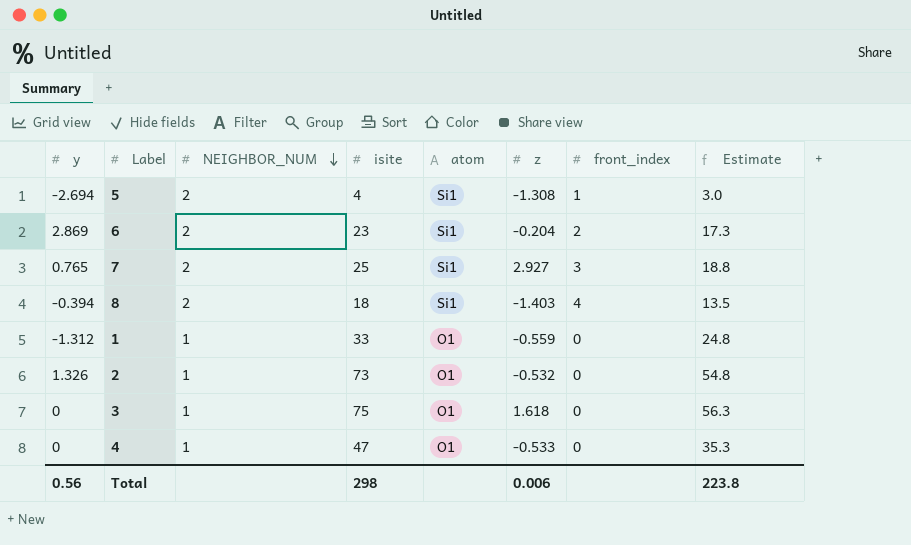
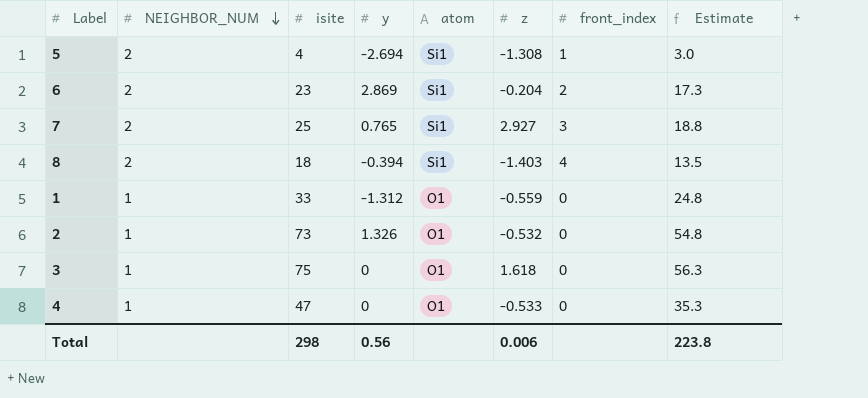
column y | position: 1 -> 4

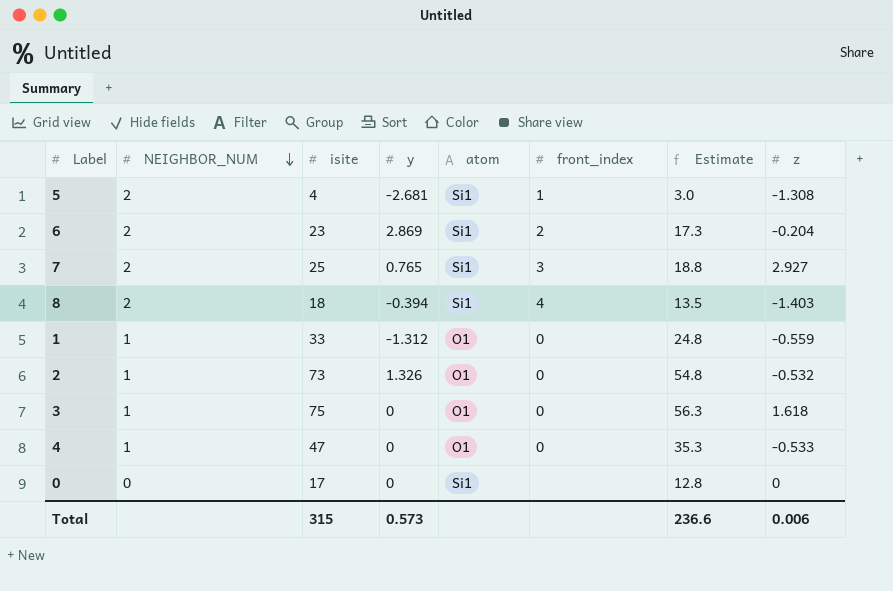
column z | position: 6 -> 8
5 | y: -2.694 -> -2.681
row 0: none -> 0 | 17 | 0 | Si1 | none | 12.8 | 0
Total | isite: 298 -> 315
Total | y: 0.56 -> 0.573
Total | Estimate: 223.8 -> 236.6

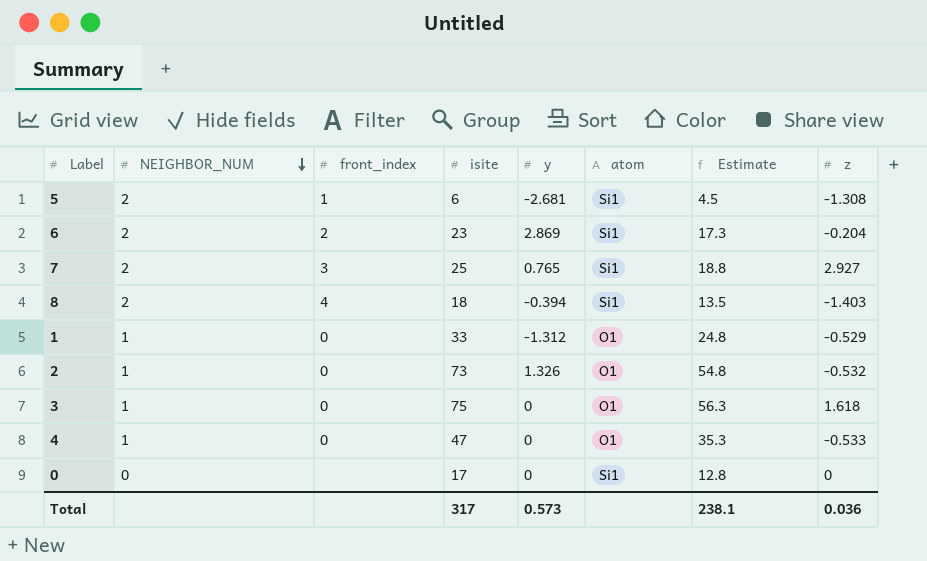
column front_index | position: 6 -> 3
5 | isite: 4 -> 6
5 | Estimate: 3.0 -> 4.5
1 | z: -0.559 -> -0.529
Total | isite: 315 -> 317
Total | Estimate: 236.6 -> 238.1
Total | z: 0.006 -> 0.036

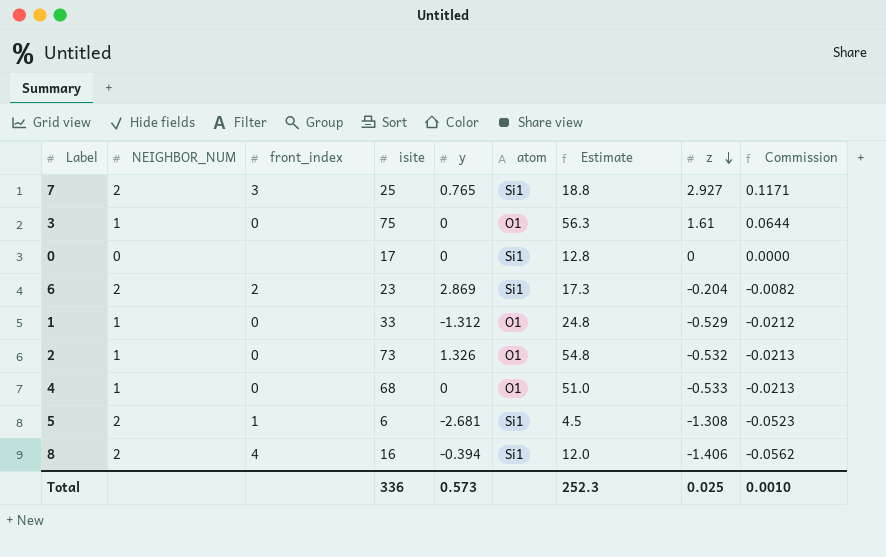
row order: NEIGHBOR_NUM descending -> z descending
column Commission | formula: none -> [z] * 0.04
3 | z: 1.618 -> 1.61
4 | isite: 47 -> 68
4 | Estimate: 35.3 -> 51.0
8 | isite: 18 -> 16
8 | Estimate: 13.5 -> 12.0
8 | z: -1.403 -> -1.406
Total | isite: 317 -> 336
Total | Estimate: 238.1 -> 252.3
Total | z: 0.036 -> 0.025

